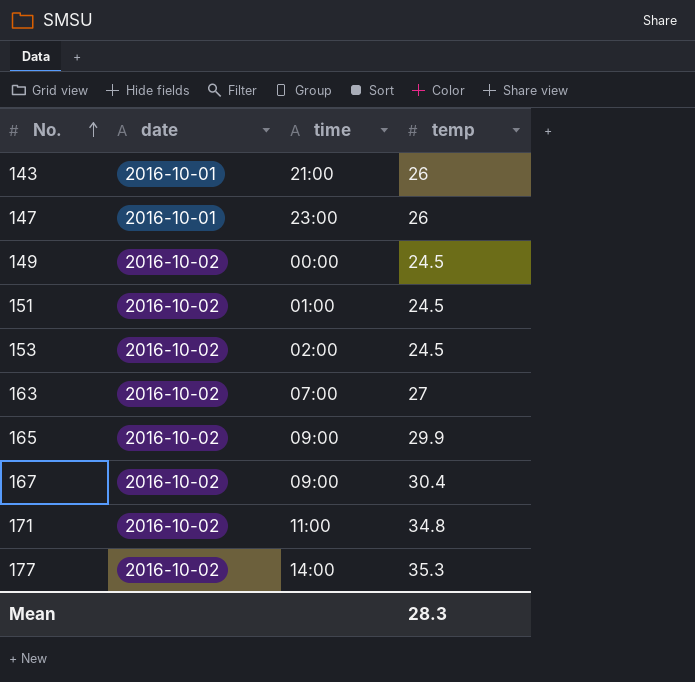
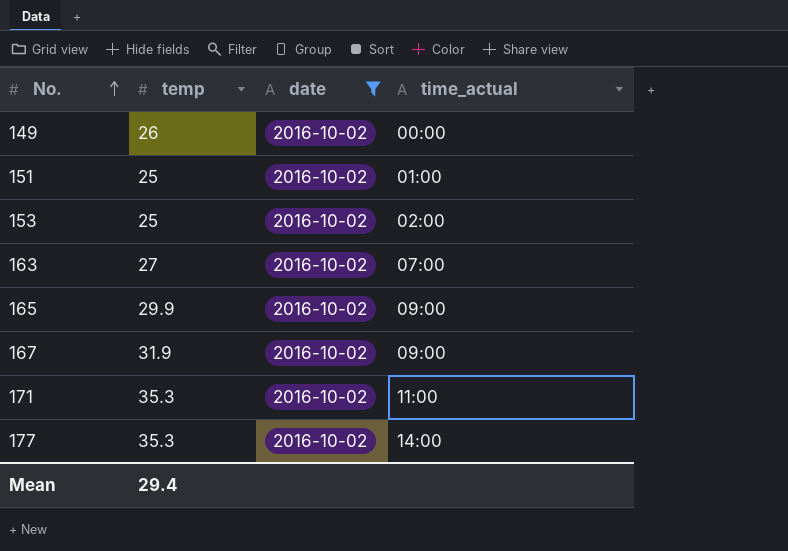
filter: none -> date = 2016-10-02
column temp | position: 4 -> 2
column name: time -> time_actual
149 | temp: 24.5 -> 26
151 | temp: 24.5 -> 25
153 | temp: 24.5 -> 25
167 | temp: 30.4 -> 31.9
171 | temp: 34.8 -> 35.3
Mean | temp: 28.3 -> 29.4

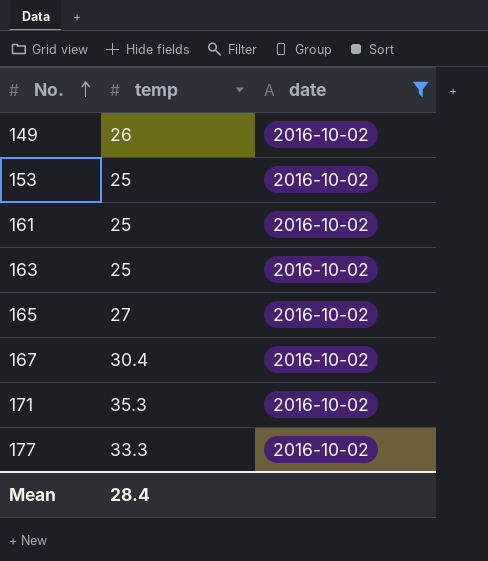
column time_actual | position: 4 -> none
row 151: 25 | 2016-10-02 | 01:00 -> none
row 161: none -> 25 | 2016-10-02
163 | temp: 27 -> 25
165 | temp: 29.9 -> 27
167 | temp: 31.9 -> 30.4
177 | temp: 35.3 -> 33.3
Mean | temp: 29.4 -> 28.4

